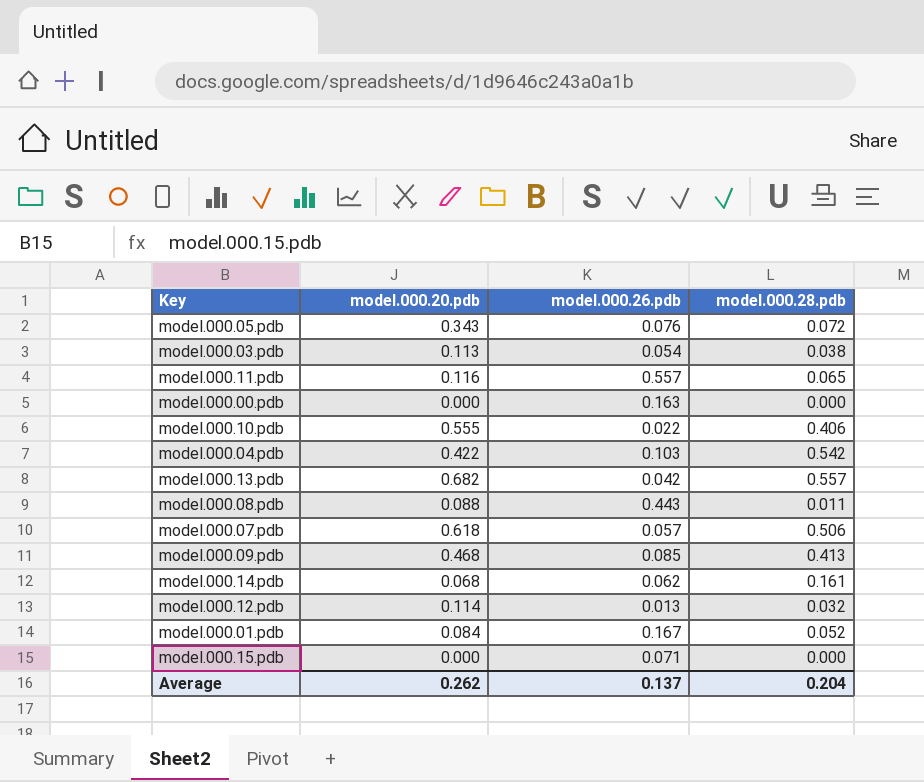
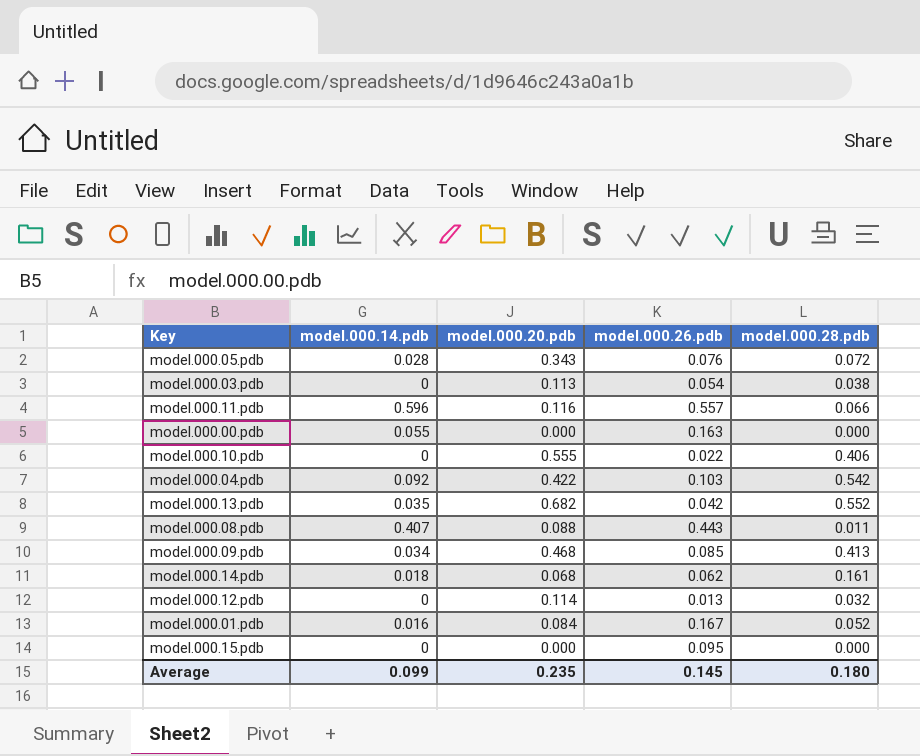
column model.000.14.pdb | position: none -> 2
row model.000.07.pdb: 0.618 | 0.057 | 0.506 -> none
model.000.11.pdb | model.000.28.pdb: 0.065 -> 0.066
model.000.13.pdb | model.000.28.pdb: 0.557 -> 0.552
model.000.15.pdb | model.000.26.pdb: 0.071 -> 0.095
Average | model.000.20.pdb: 0.262 -> 0.235
Average | model.000.26.pdb: 0.137 -> 0.145
Average | model.000.28.pdb: 0.204 -> 0.180

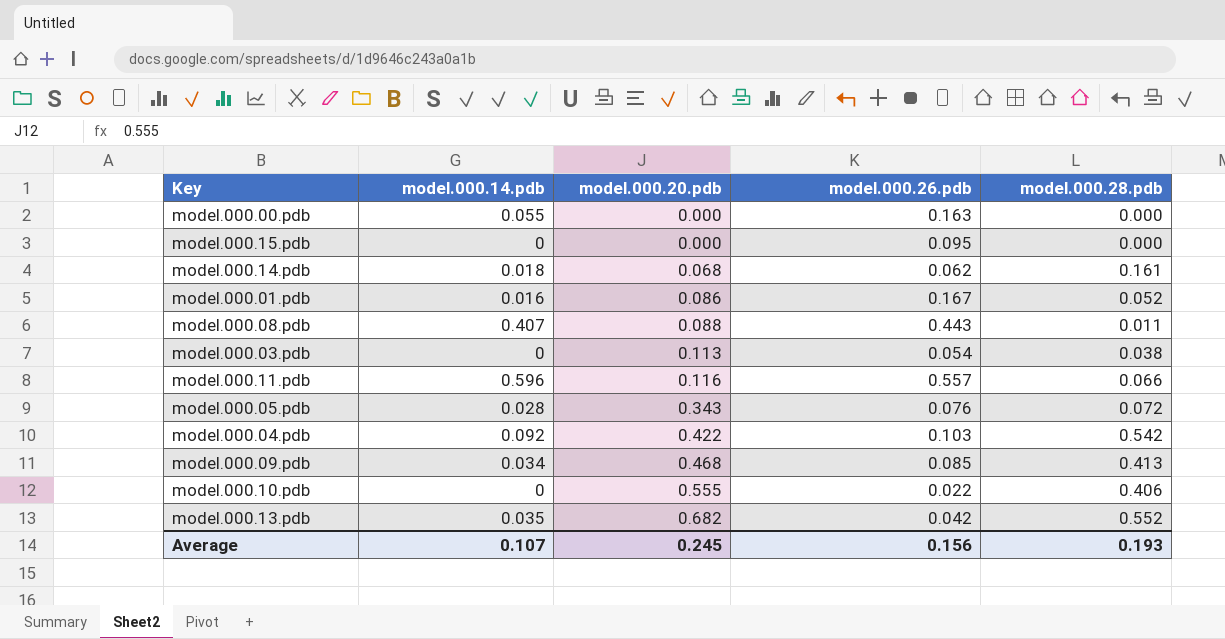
row order: none -> model.000.20.pdb ascending
row model.000.12.pdb: 0 | 0.114 | 0.013 | 0.032 -> none
model.000.01.pdb | model.000.20.pdb: 0.084 -> 0.086
Average | model.000.14.pdb: 0.099 -> 0.107
Average | model.000.20.pdb: 0.235 -> 0.245
Average | model.000.26.pdb: 0.145 -> 0.156
Average | model.000.28.pdb: 0.180 -> 0.193

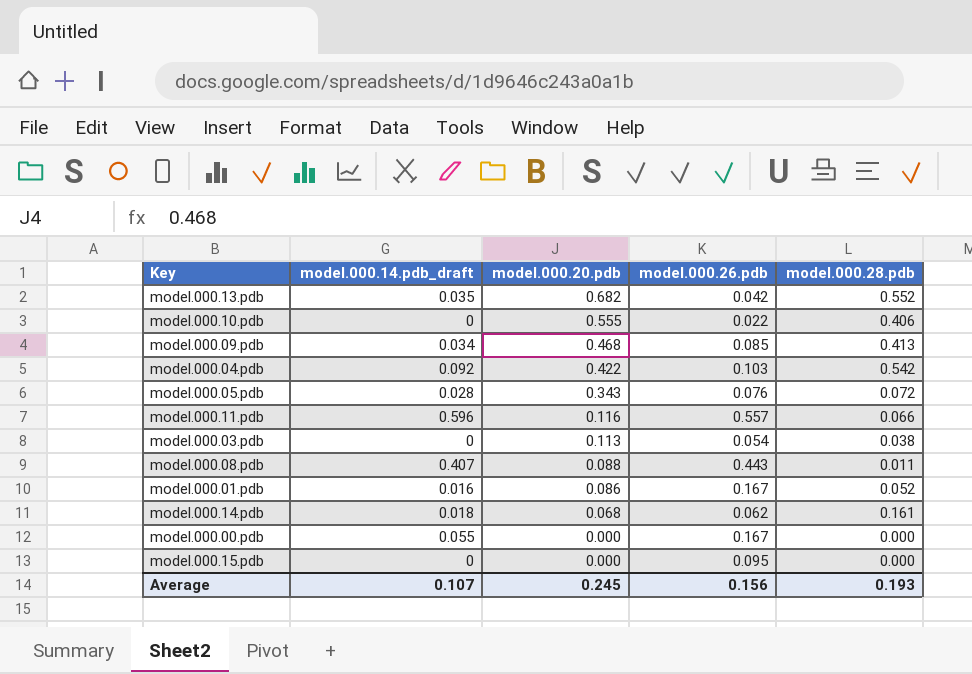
row order: model.000.20.pdb ascending -> model.000.20.pdb descending
column name: model.000.14.pdb -> model.000.14.pdb_draft
model.000.00.pdb | model.000.26.pdb: 0.163 -> 0.167

